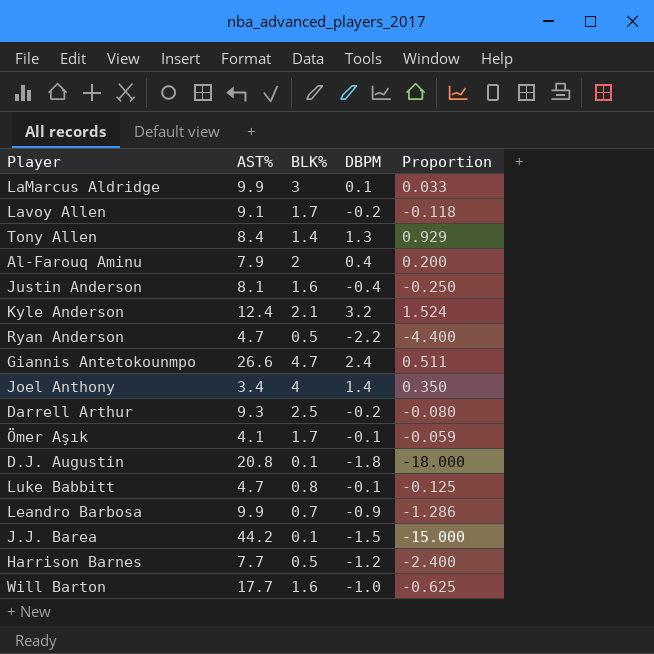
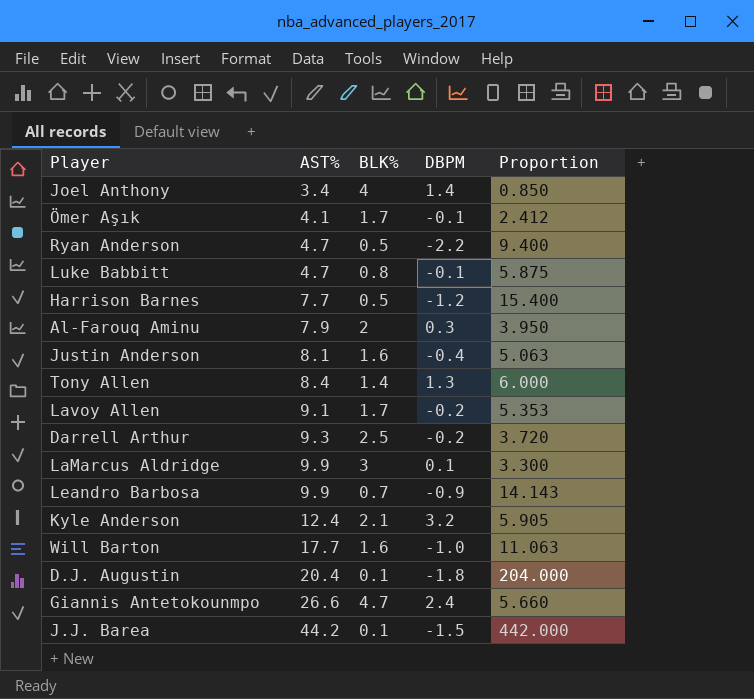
row order: none -> AST% ascending
column Proportion | formula: [DBPM] / [BLK%] -> [AST%] / [BLK%]
Al-Farouq Aminu | DBPM: 0.4 -> 0.3
D.J. Augustin | AST%: 20.8 -> 20.4

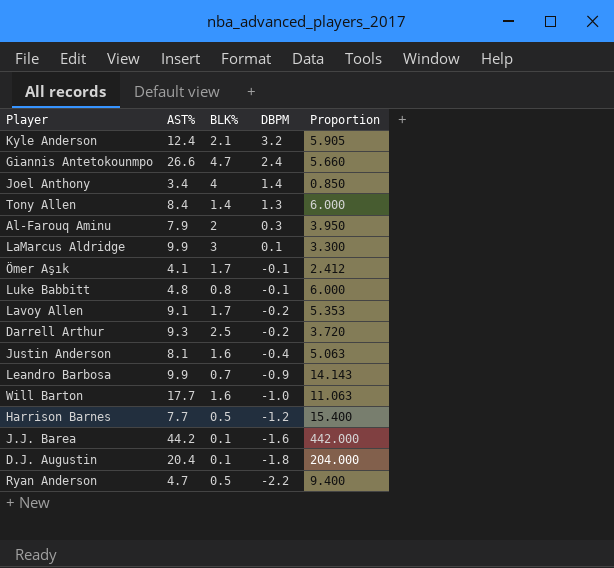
row order: AST% ascending -> DBPM descending
Luke Babbitt | AST%: 4.7 -> 4.8
Luke Babbitt | Proportion: 5.875 -> 6.000
J.J. Barea | DBPM: -1.5 -> -1.6

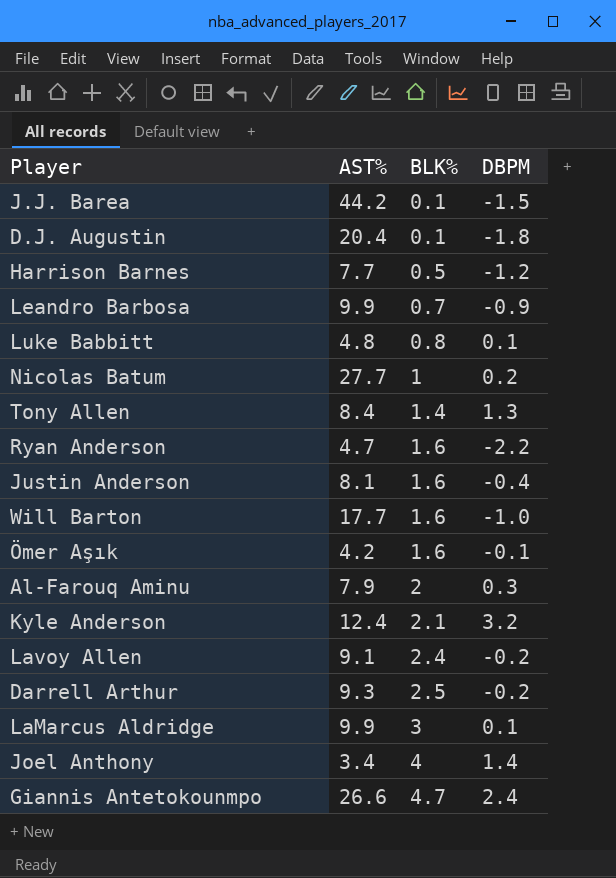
row order: DBPM descending -> BLK% ascending
column Proportion | formula: [AST%] / [BLK%] -> none
J.J. Barea | DBPM: -1.6 -> -1.5
Luke Babbitt | DBPM: -0.1 -> 0.1
row Nicolas Batum: none -> 27.7 | 1 | 0.2
Ryan Anderson | BLK%: 0.5 -> 1.6
Ömer Aşık | AST%: 4.1 -> 4.2
Ömer Aşık | BLK%: 1.7 -> 1.6
Lavoy Allen | BLK%: 1.7 -> 2.4

